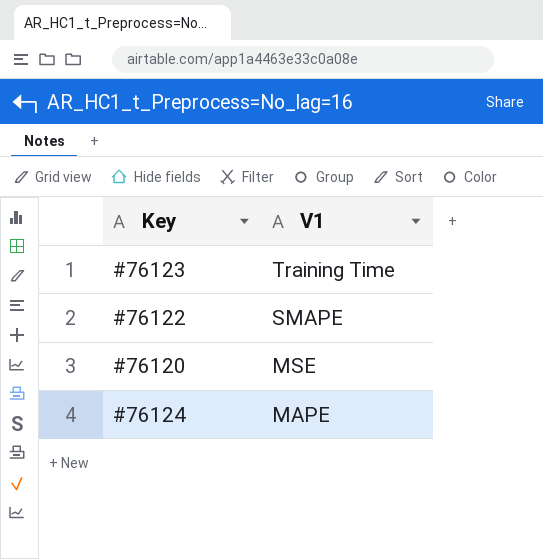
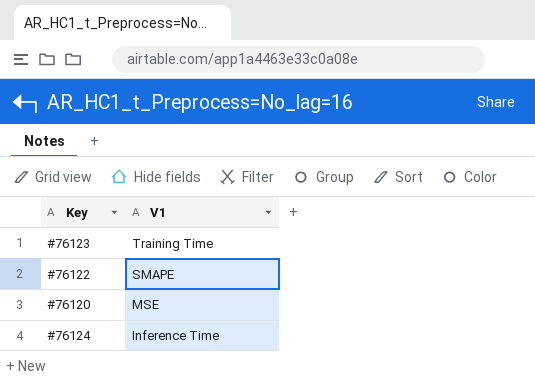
#76124 | V1: MAPE -> Inference Time

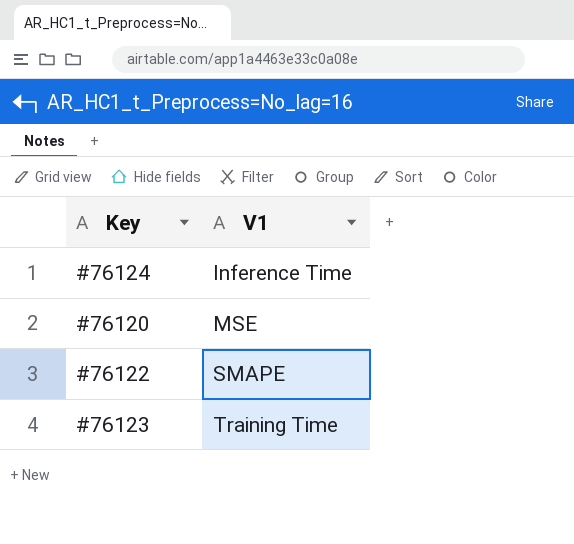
row order: V1 descending -> V1 ascending

